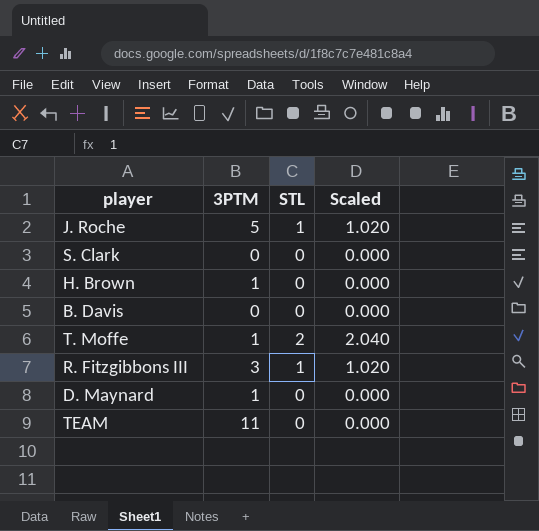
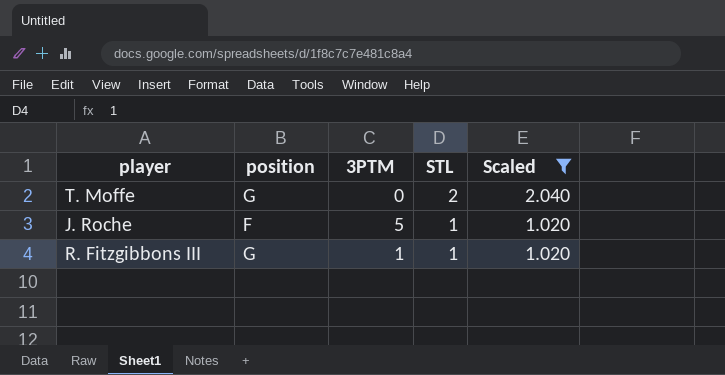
filter: none -> Scaled != 0.000
row order: none -> STL descending
column position | position: none -> 2
T. Moffe | 3PTM: 1 -> 0
R. Fitzgibbons III | 3PTM: 3 -> 1

